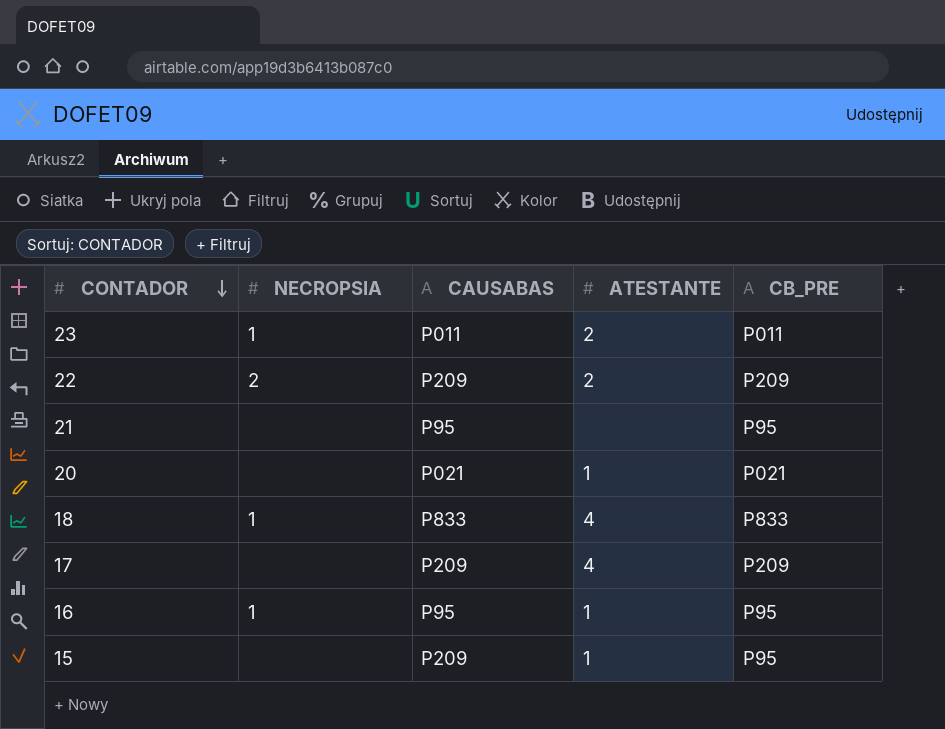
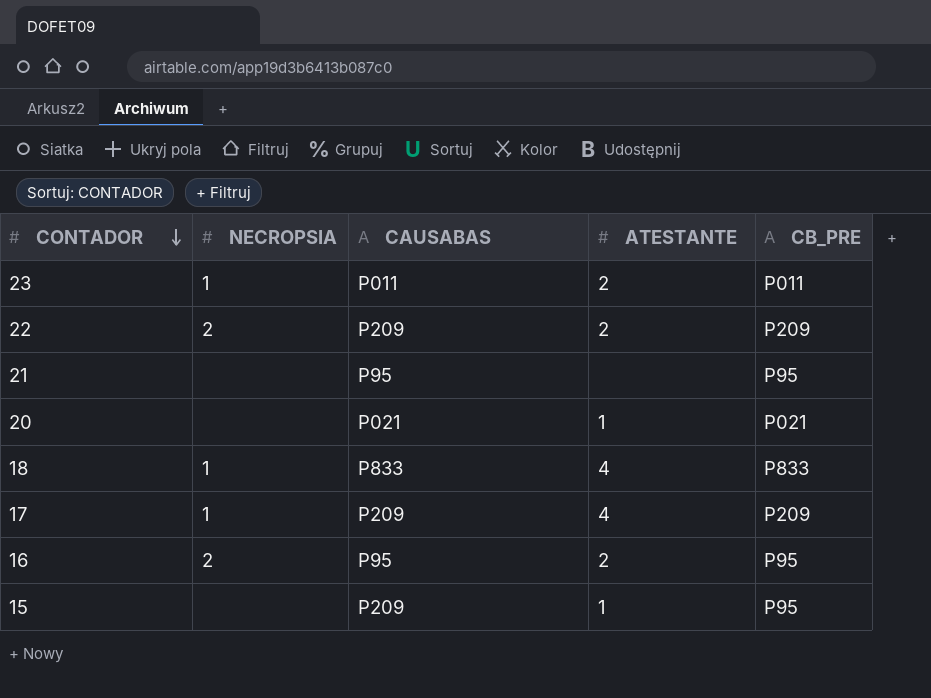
17 | NECROPSIA: none -> 1
16 | NECROPSIA: 1 -> 2
16 | ATESTANTE: 1 -> 2

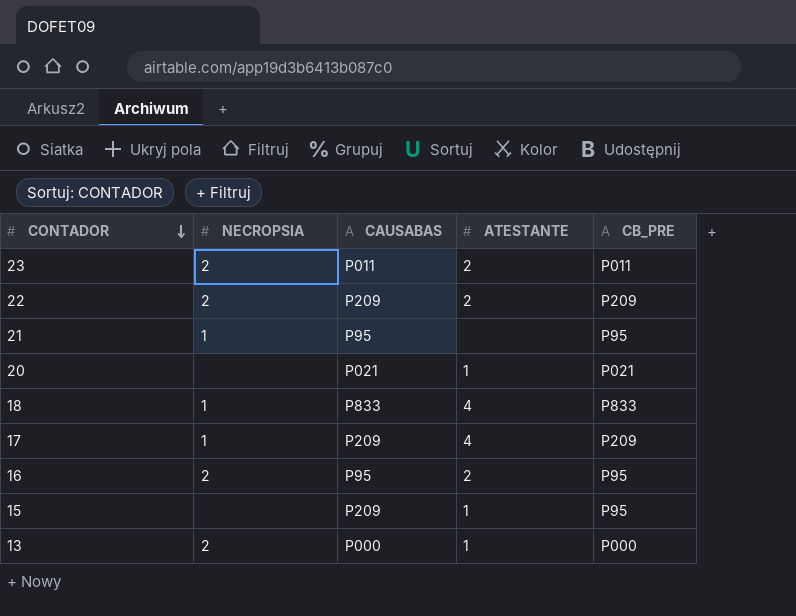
23 | NECROPSIA: 1 -> 2
21 | NECROPSIA: none -> 1
row 13: none -> 2 | P000 | 1 | P000

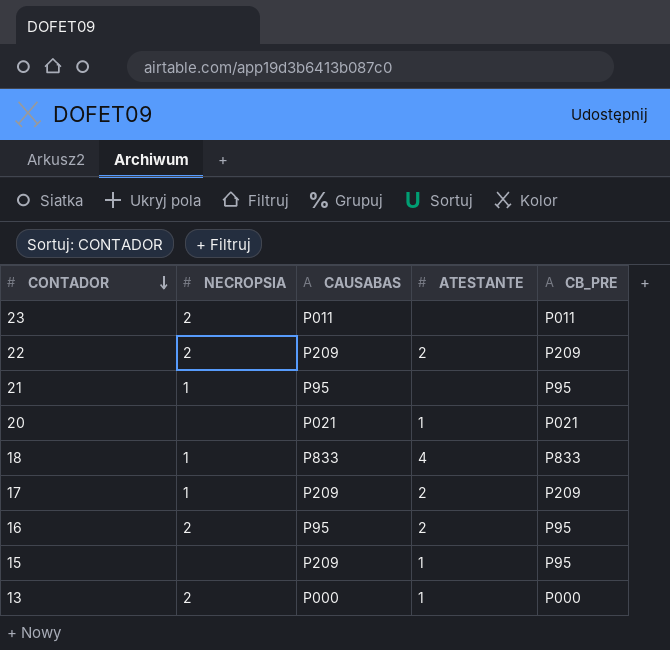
23 | ATESTANTE: 2 -> none
17 | ATESTANTE: 4 -> 2

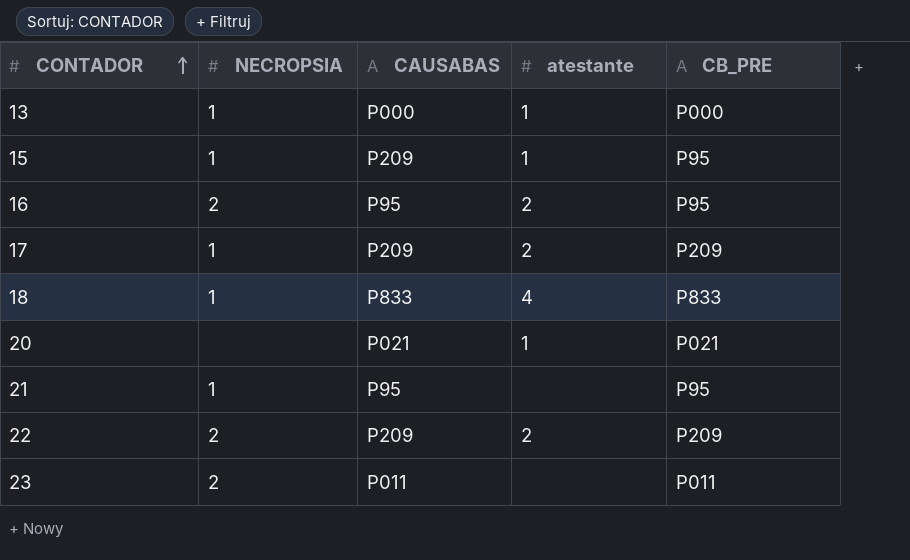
row order: CONTADOR descending -> CONTADOR ascending
column name: ATESTANTE -> atestante
13 | NECROPSIA: 2 -> 1
15 | NECROPSIA: none -> 1

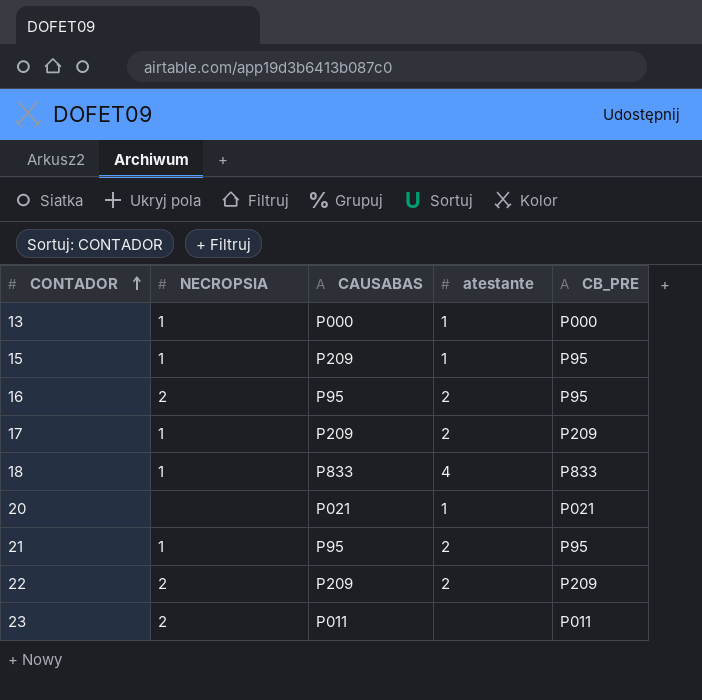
21 | atestante: none -> 2

